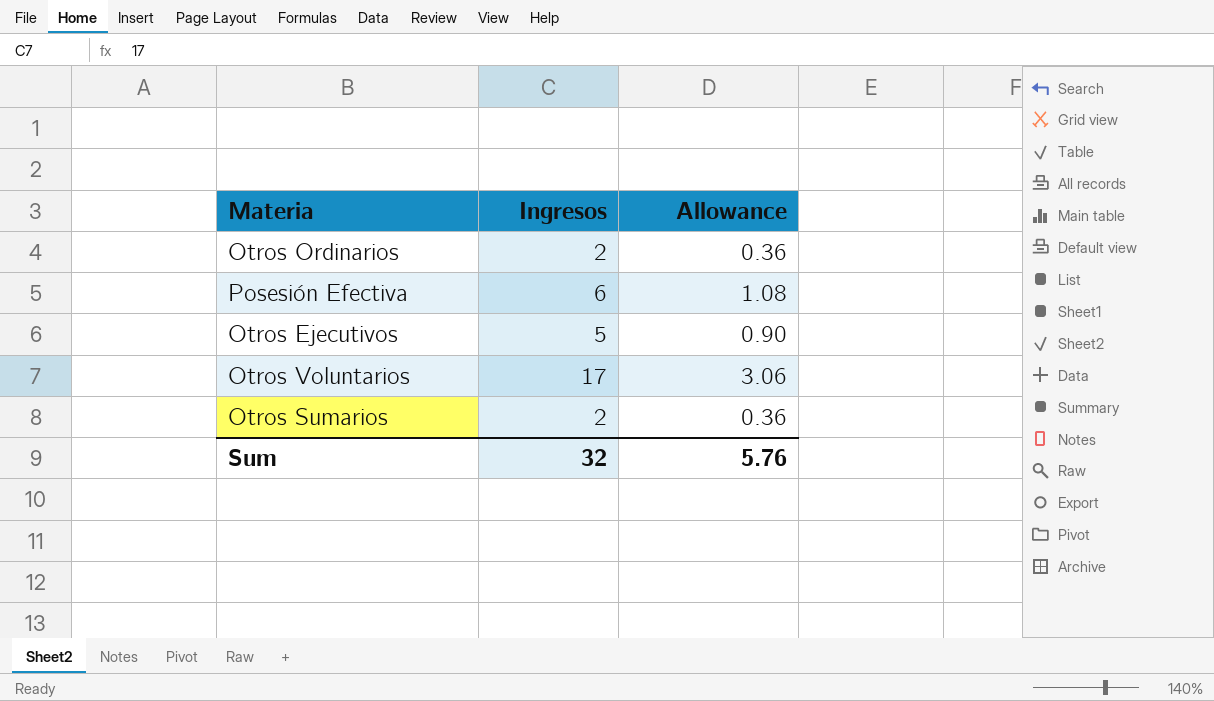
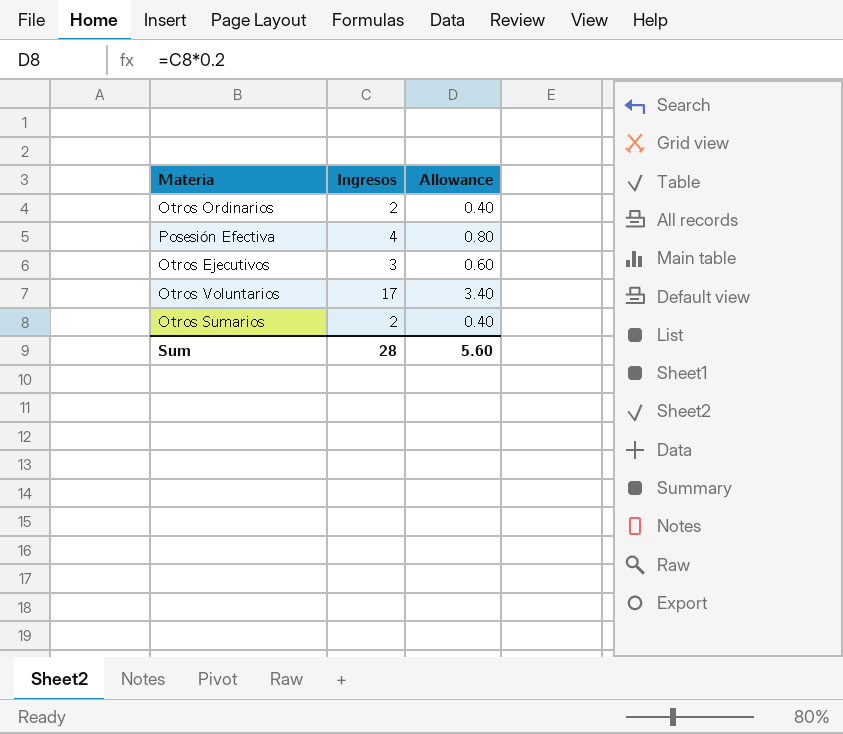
column Allowance | formula: [Ingresos] * 0.18 -> [Ingresos] * 0.2
Posesión Efectiva | Ingresos: 6 -> 4
Otros Ejecutivos | Ingresos: 5 -> 3
Sum | Ingresos: 32 -> 28
Sum | Allowance: 5.76 -> 5.60

